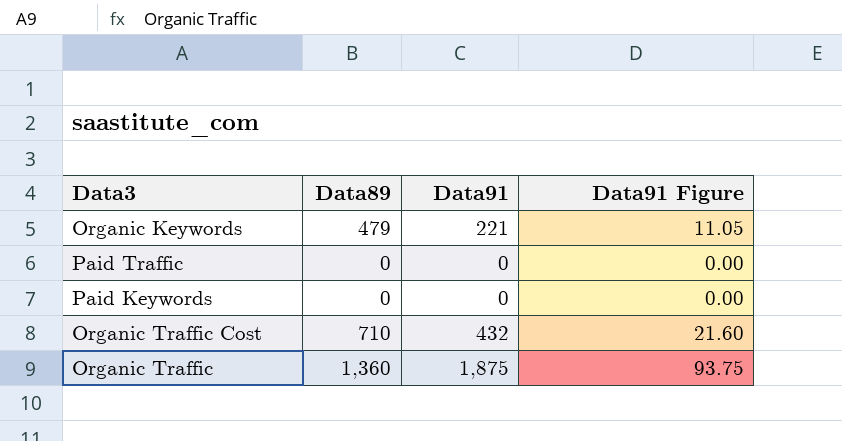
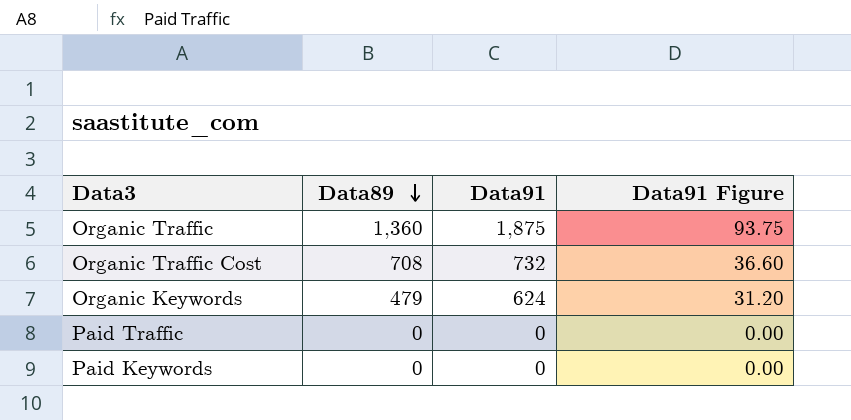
row order: none -> Data89 descending
Organic Traffic Cost | Data89: 710 -> 708
Organic Traffic Cost | Data91: 432 -> 732
Organic Traffic Cost | Data91 Figure: 21.60 -> 36.60
Organic Keywords | Data91: 221 -> 624
Organic Keywords | Data91 Figure: 11.05 -> 31.20

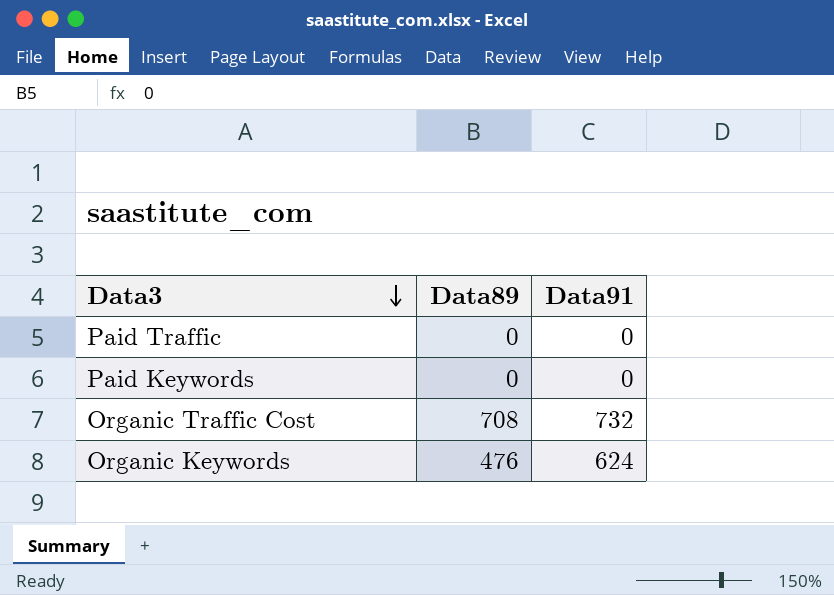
row order: Data89 descending -> Data3 descending
column Data91 Figure | formula: [Data91] * 0.05 -> none
row Organic Traffic: 1,360 | 1,875 | 93.75 -> none
Organic Keywords | Data89: 479 -> 476

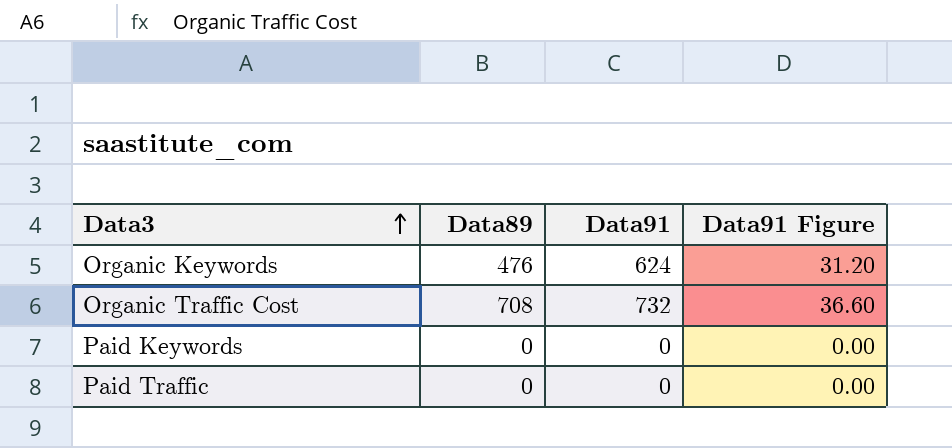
row order: Data3 descending -> Data3 ascending
column Data91 Figure | formula: none -> [Data91] * 0.05

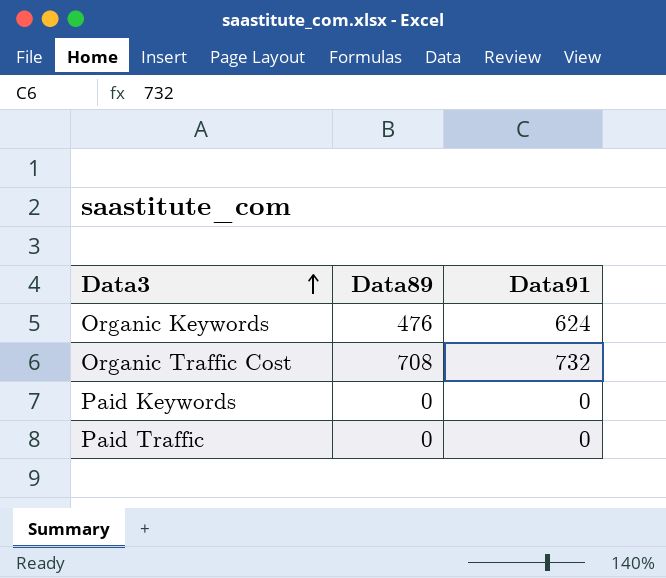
column Data91 Figure | formula: [Data91] * 0.05 -> none

